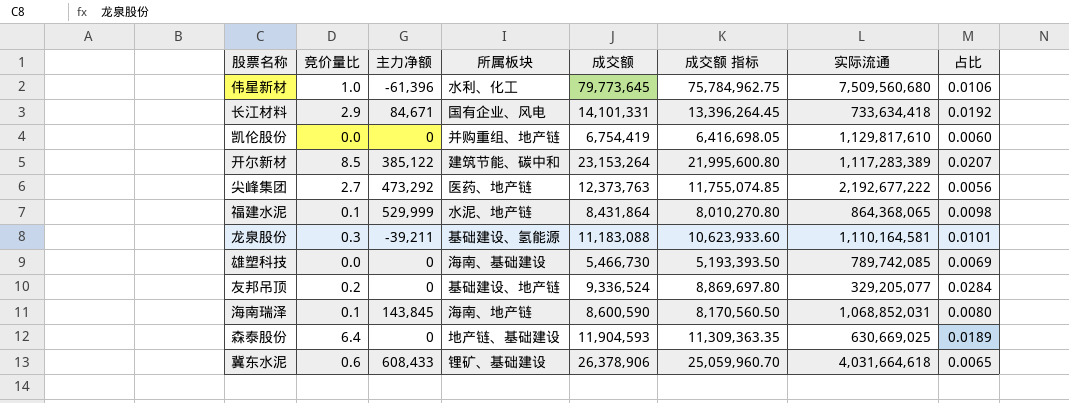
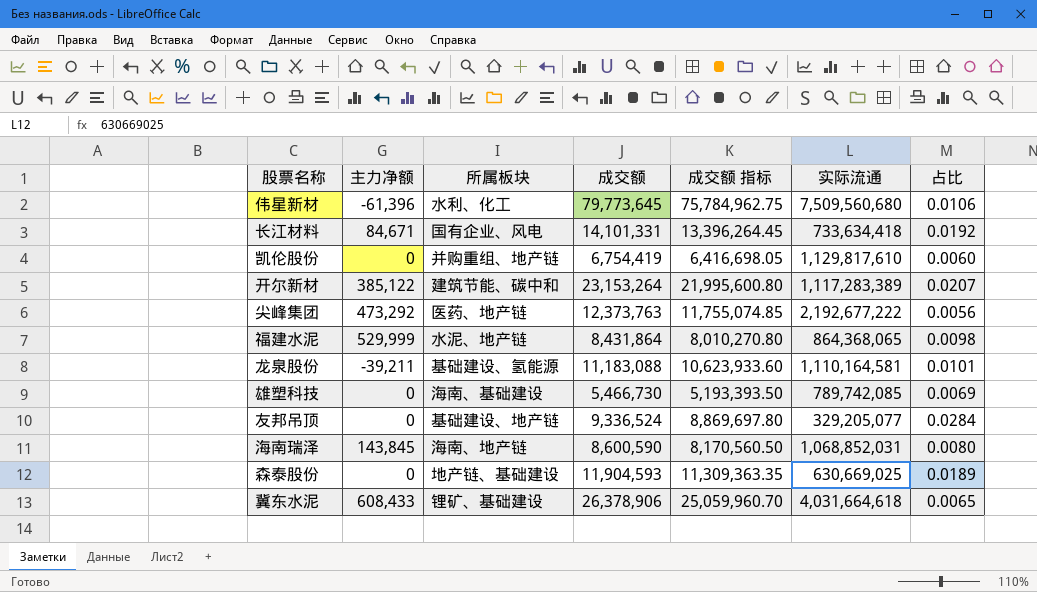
column 竞价量比 | position: 2 -> none

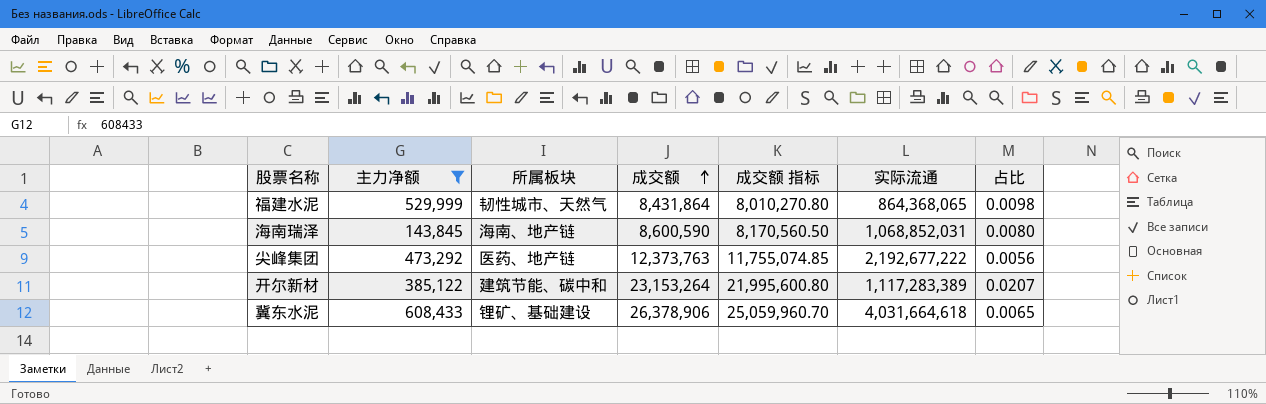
filter: none -> 主力净额 >= 143,845
row order: none -> 成交额 ascending
福建水泥 | 所属板块: 水泥、地产链 -> 韧性城市、天然气

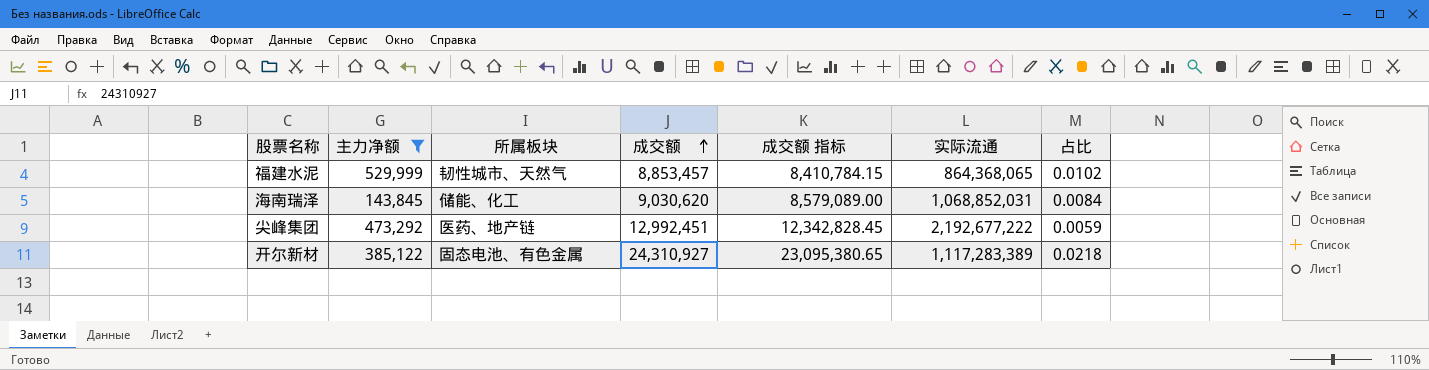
row 冀东水泥: 608,433 | 锂矿、基础建设 | 26,378,906 | 25,059,960.70 | 4,031,664,618 | 0.0065 -> none
福建水泥 | 成交额: 8,431,864 -> 8,853,457
福建水泥 | 成交额 指标: 8,010,270.80 -> 8,410,784.15
福建水泥 | 占比: 0.0098 -> 0.0102
海南瑞泽 | 所属板块: 海南、地产链 -> 储能、化工
海南瑞泽 | 成交额: 8,600,590 -> 9,030,620
海南瑞泽 | 成交额 指标: 8,170,560.50 -> 8,579,089.00
海南瑞泽 | 占比: 0.0080 -> 0.0084
尖峰集团 | 成交额: 12,373,763 -> 12,992,451
尖峰集团 | 成交额 指标: 11,755,074.85 -> 12,342,828.45
尖峰集团 | 占比: 0.0056 -> 0.0059
开尔新材 | 所属板块: 建筑节能、碳中和 -> 固态电池、有色金属
开尔新材 | 成交额: 23,153,264 -> 24,310,927
开尔新材 | 成交额 指标: 21,995,600.80 -> 23,095,380.65
开尔新材 | 占比: 0.0207 -> 0.0218

